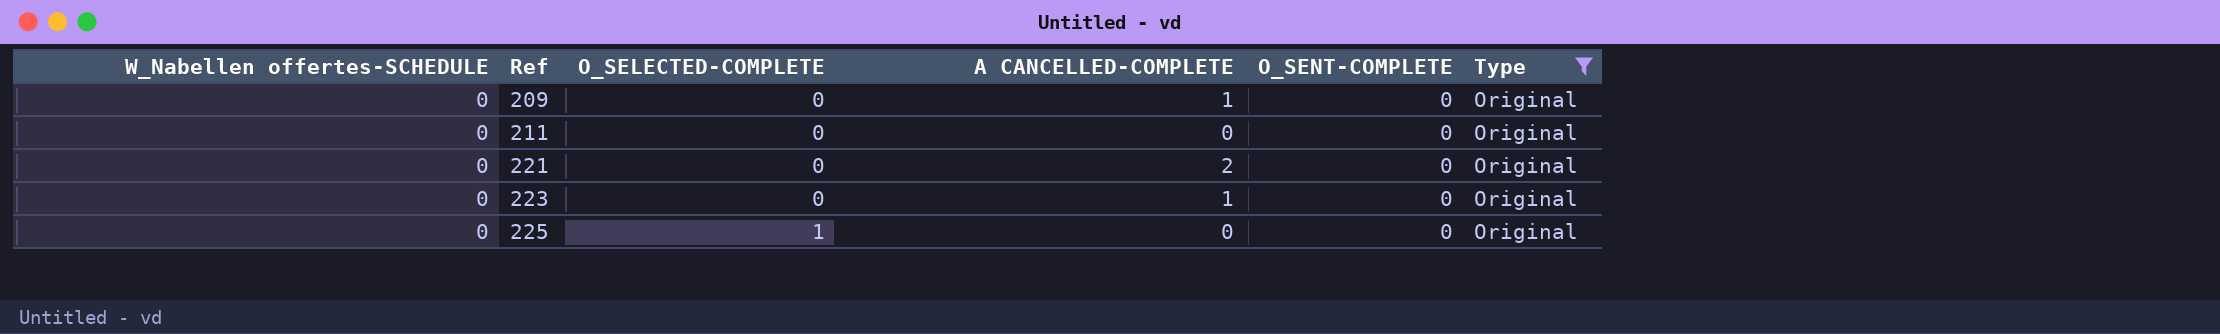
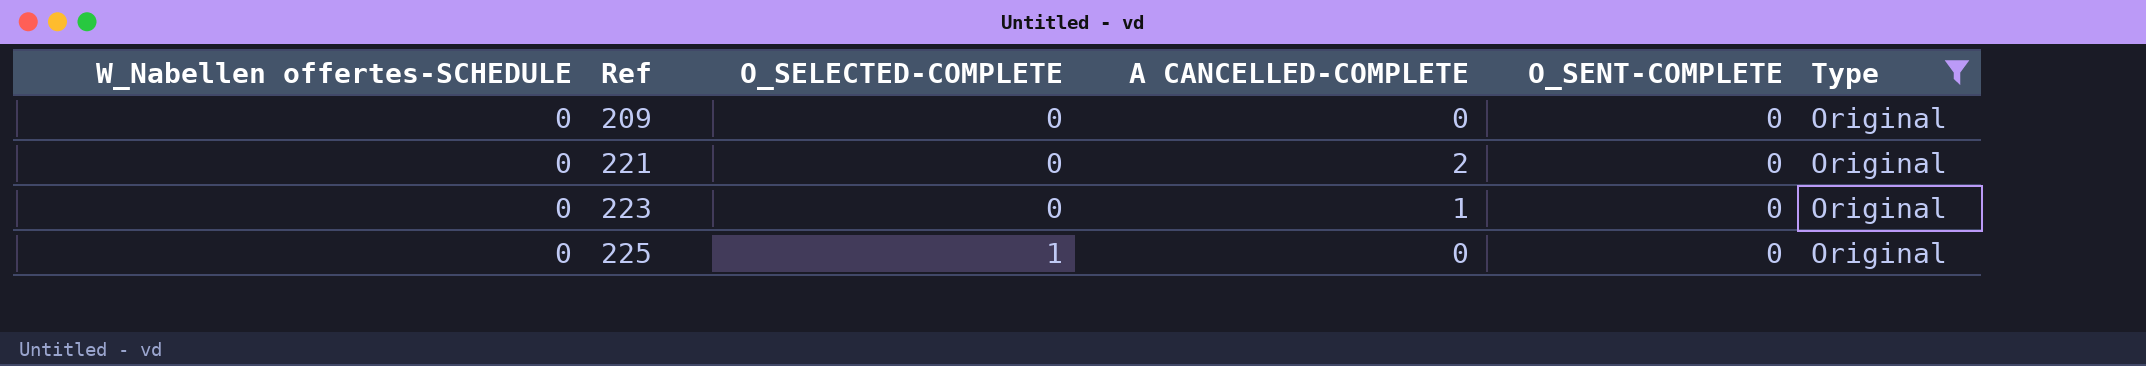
row 211: 0 | 0 | 0 | 0 | Original -> none
209 | A CANCELLED-COMPLETE: 1 -> 0

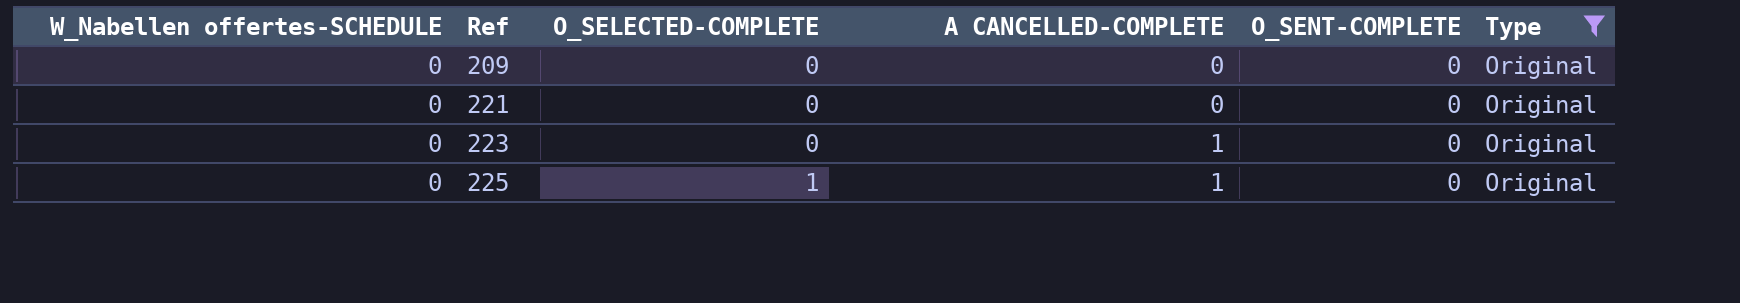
221 | A CANCELLED-COMPLETE: 2 -> 0
225 | A CANCELLED-COMPLETE: 0 -> 1

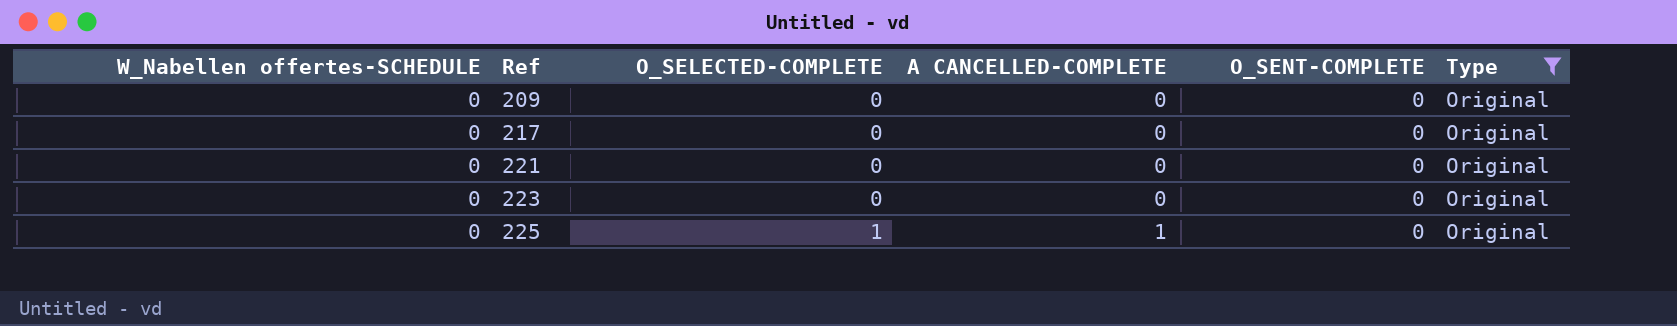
row 217: none -> 0 | 0 | 0 | 0 | Original
223 | A CANCELLED-COMPLETE: 1 -> 0

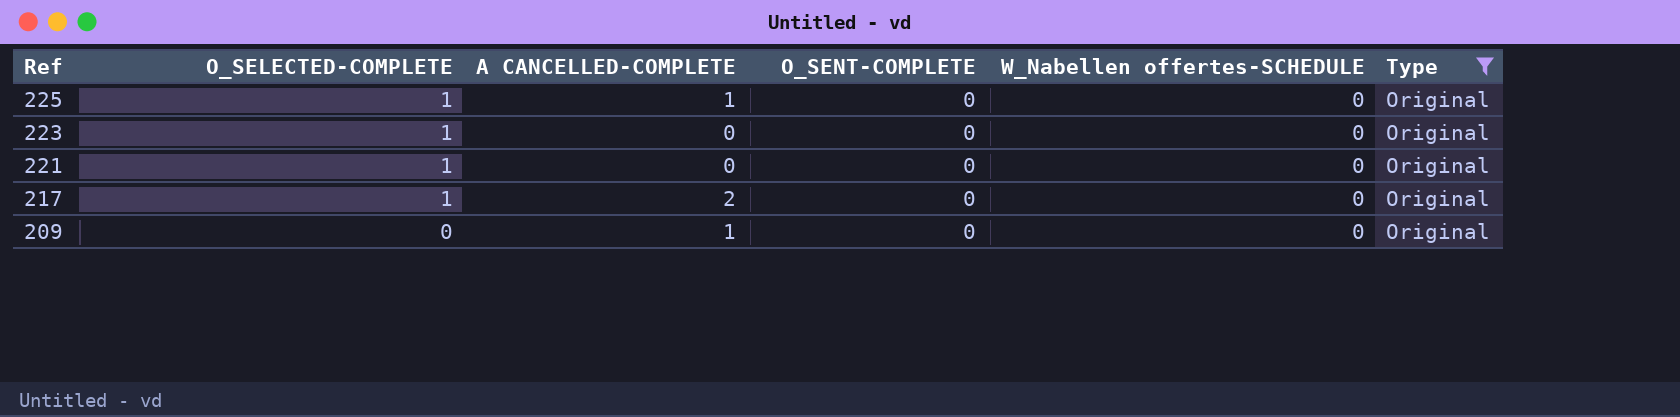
row order: Ref ascending -> Ref descending
column W_Nabellen offertes-SCHEDULE | position: 1 -> 5
223 | O_SELECTED-COMPLETE: 0 -> 1
221 | O_SELECTED-COMPLETE: 0 -> 1
217 | O_SELECTED-COMPLETE: 0 -> 1
217 | A CANCELLED-COMPLETE: 0 -> 2
209 | A CANCELLED-COMPLETE: 0 -> 1

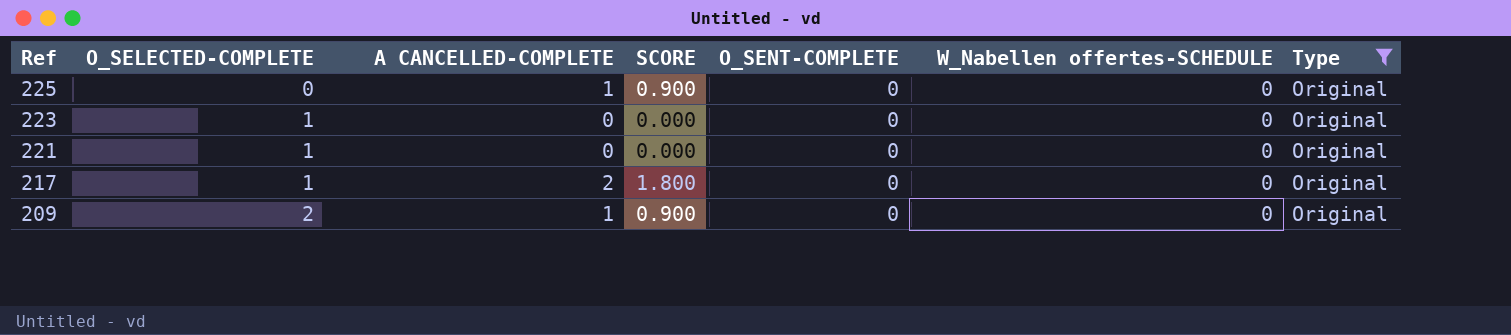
column SCORE | formula: none -> [A CANCELLED-COMPLETE] * 0.9
225 | O_SELECTED-COMPLETE: 1 -> 0
209 | O_SELECTED-COMPLETE: 0 -> 2

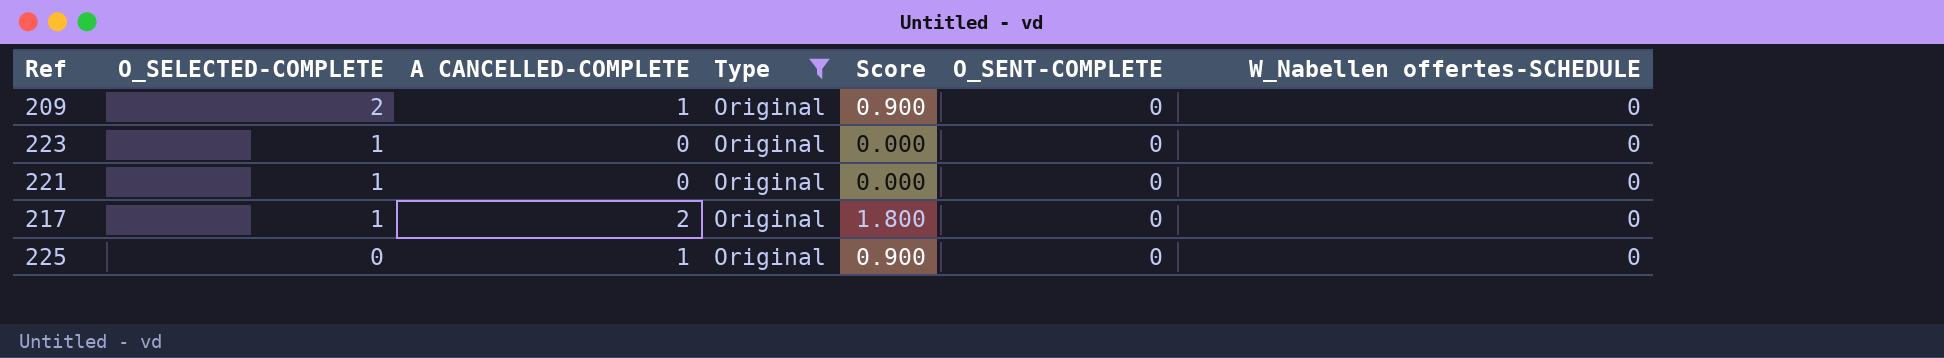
row order: Ref descending -> O_SELECTED-COMPLETE descending
column Type | position: 7 -> 4
column name: SCORE -> Score

